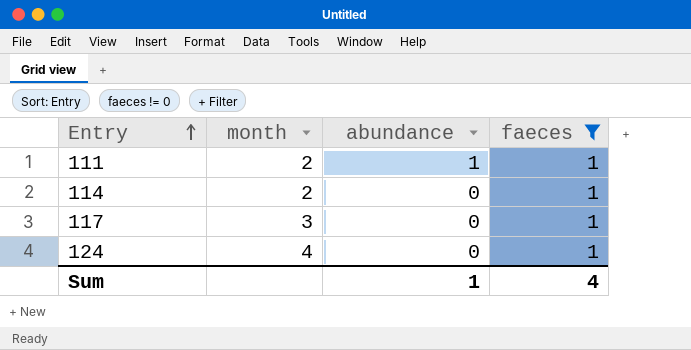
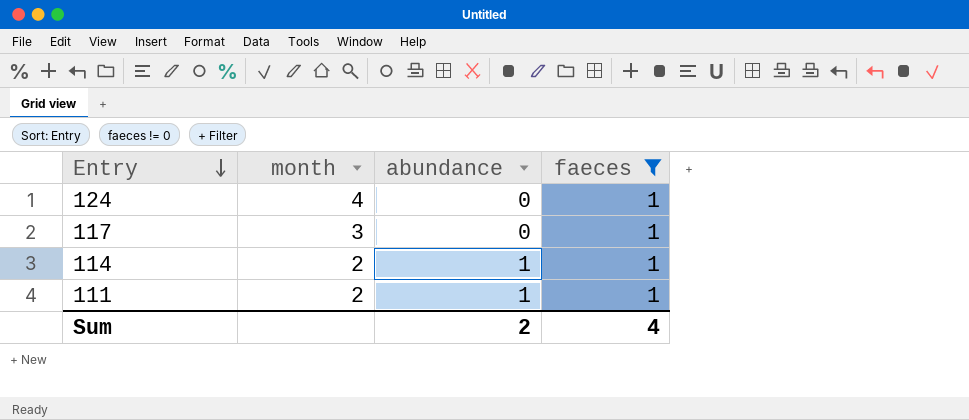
row order: Entry ascending -> Entry descending
114 | abundance: 0 -> 1
Sum | abundance: 1 -> 2

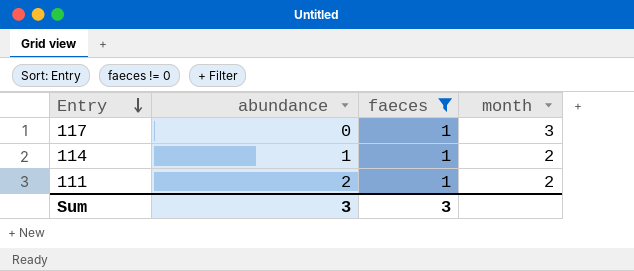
column month | position: 2 -> 4
row 124: 4 | 0 | 1 -> none
111 | abundance: 1 -> 2
Sum | abundance: 2 -> 3
Sum | faeces: 4 -> 3

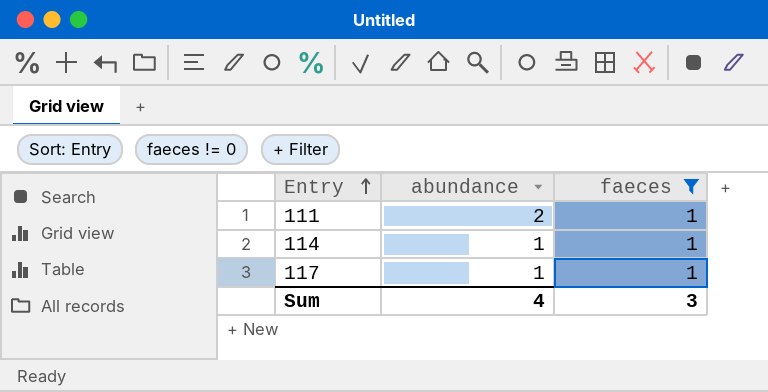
row order: Entry descending -> Entry ascending
column month | position: 4 -> none
117 | abundance: 0 -> 1
Sum | abundance: 3 -> 4

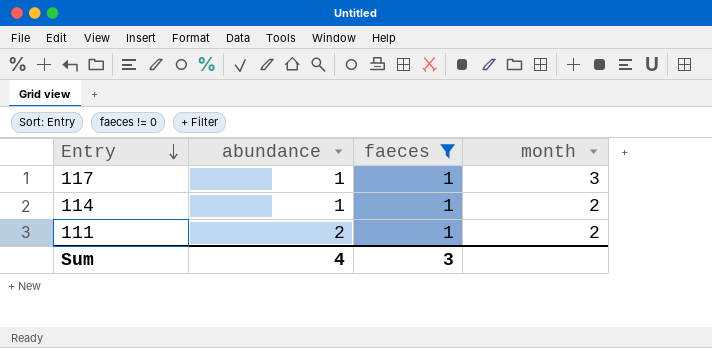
row order: Entry ascending -> Entry descending
column month | position: none -> 4

